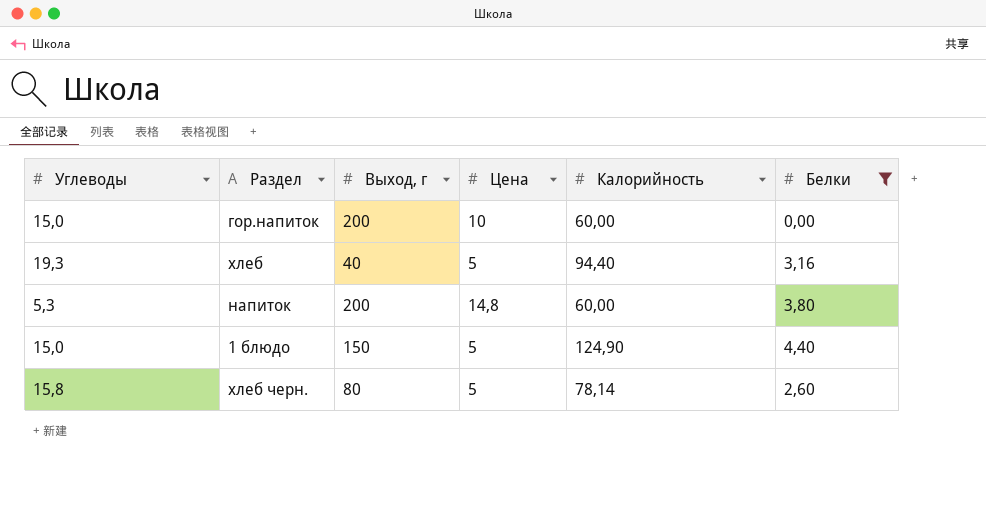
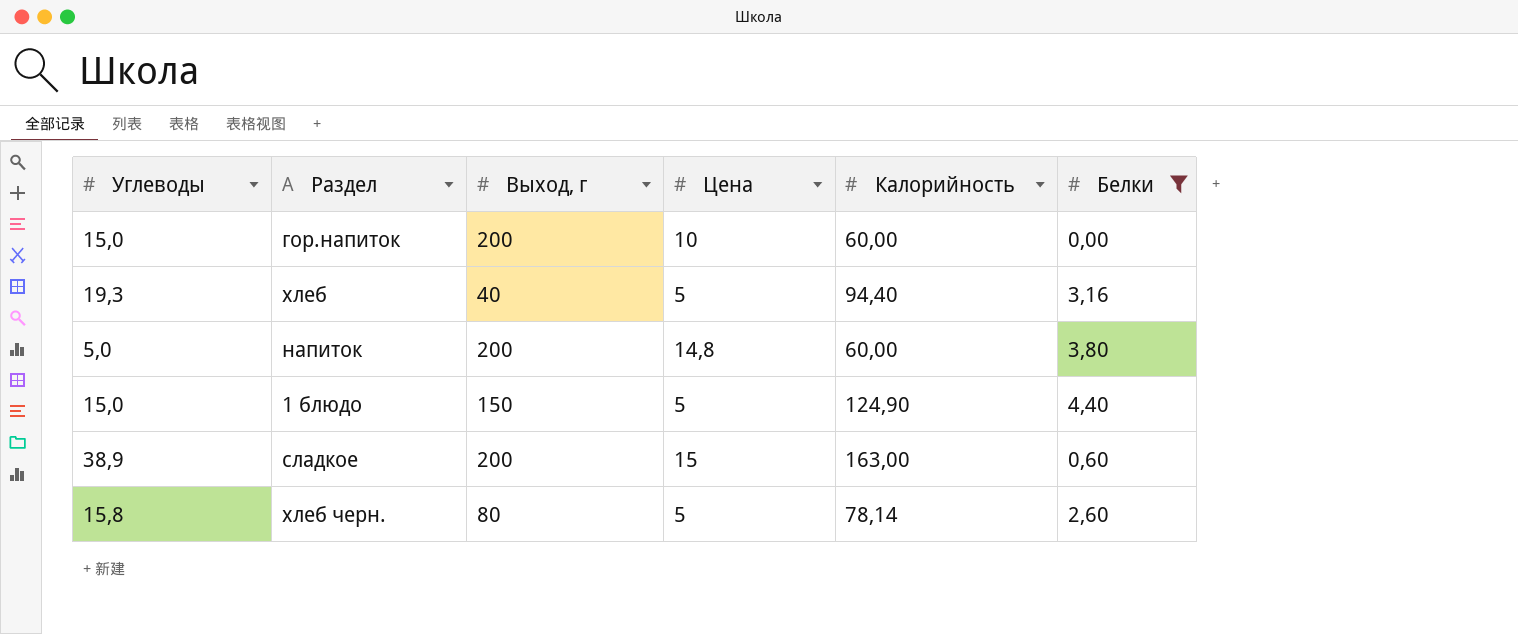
напиток | Углеводы: 5,3 -> 5,0
row сладкое: none -> 38,9 | 200 | 15 | 163,00 | 0,60

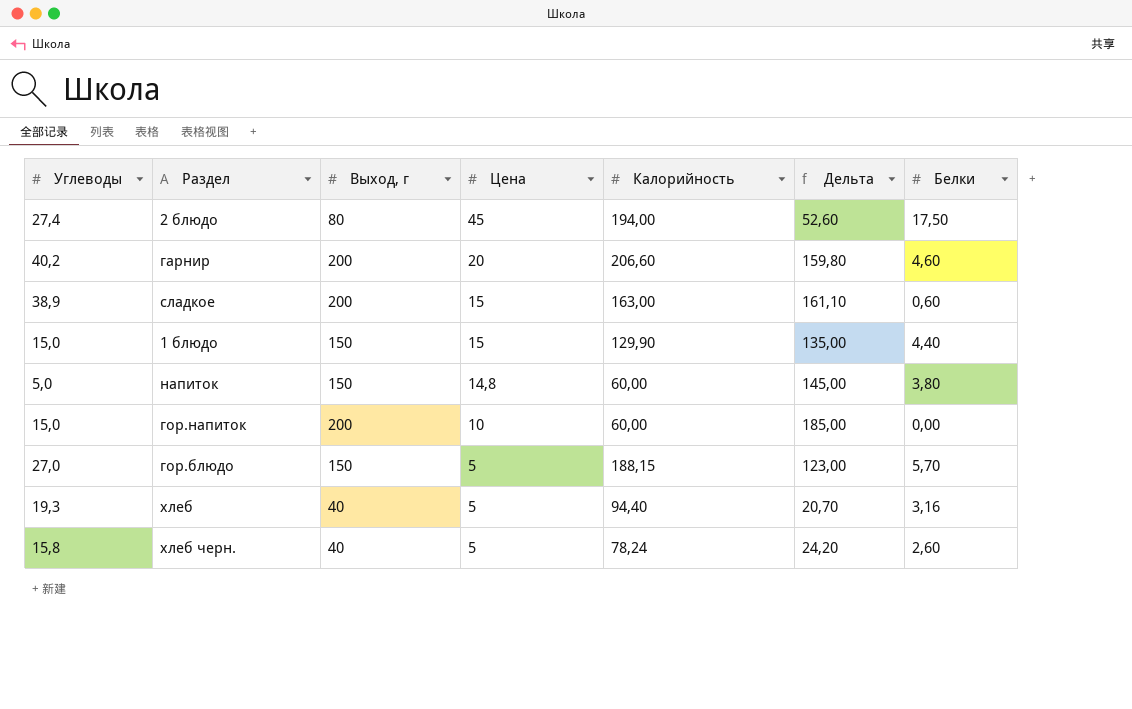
filter: Белки <= 4,40 -> none
row order: none -> Цена descending
column Дельта | formula: none -> [Выход, г] - [Углеводы]
1 блюдо | Цена: 5 -> 15
1 блюдо | Калорийность: 124,90 -> 129,90
напиток | Выход, г: 200 -> 150
хлеб черн. | Выход, г: 80 -> 40
хлеб черн. | Калорийность: 78,14 -> 78,24

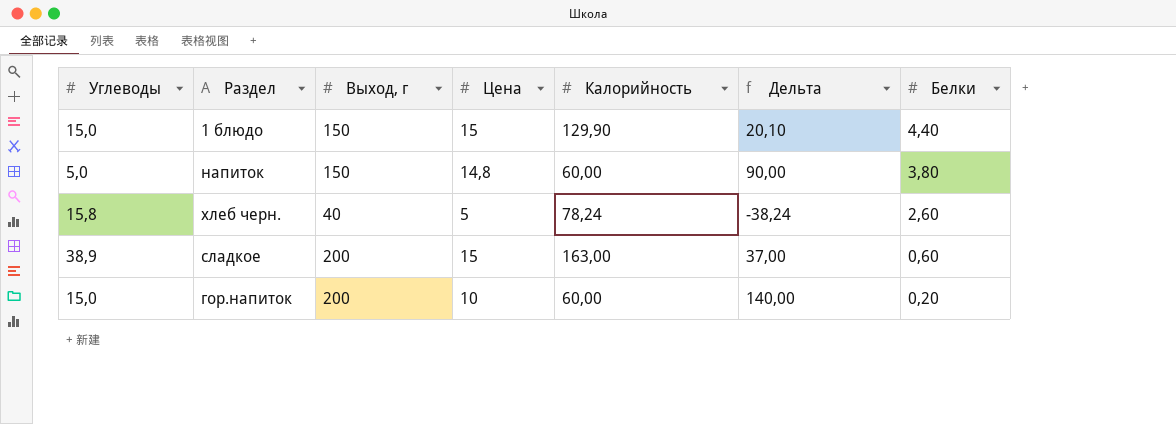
row order: Цена descending -> Белки descending
column Дельта | formula: [Выход, г] - [Углеводы] -> [Выход, г] - [Калорийность]
row 2 блюдо: 27,4 | 80 | 45 | 194,00 | 52,60 | 17,50 -> none
row гарнир: 40,2 | 200 | 20 | 206,60 | 159,80 | 4,60 -> none
row гор.блюдо: 27,0 | 150 | 5 | 188,15 | 123,00 | 5,70 -> none
row хлеб: 19,3 | 40 | 5 | 94,40 | 20,70 | 3,16 -> none
гор.напиток | Белки: 0,00 -> 0,20

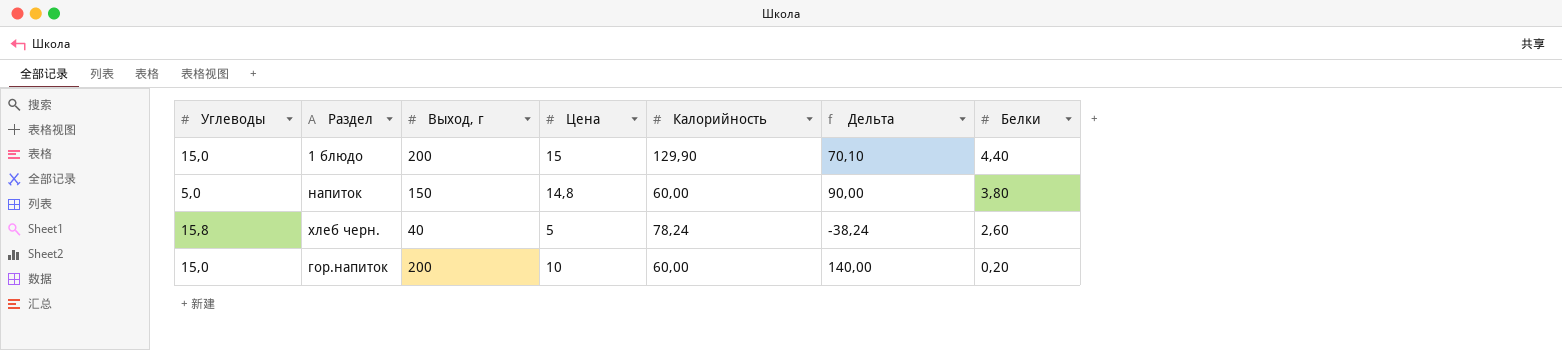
row сладкое: 38,9 | 200 | 15 | 163,00 | 37,00 | 0,60 -> none
1 блюдо | Выход, г: 150 -> 200
1 блюдо | Дельта: 20,10 -> 70,10

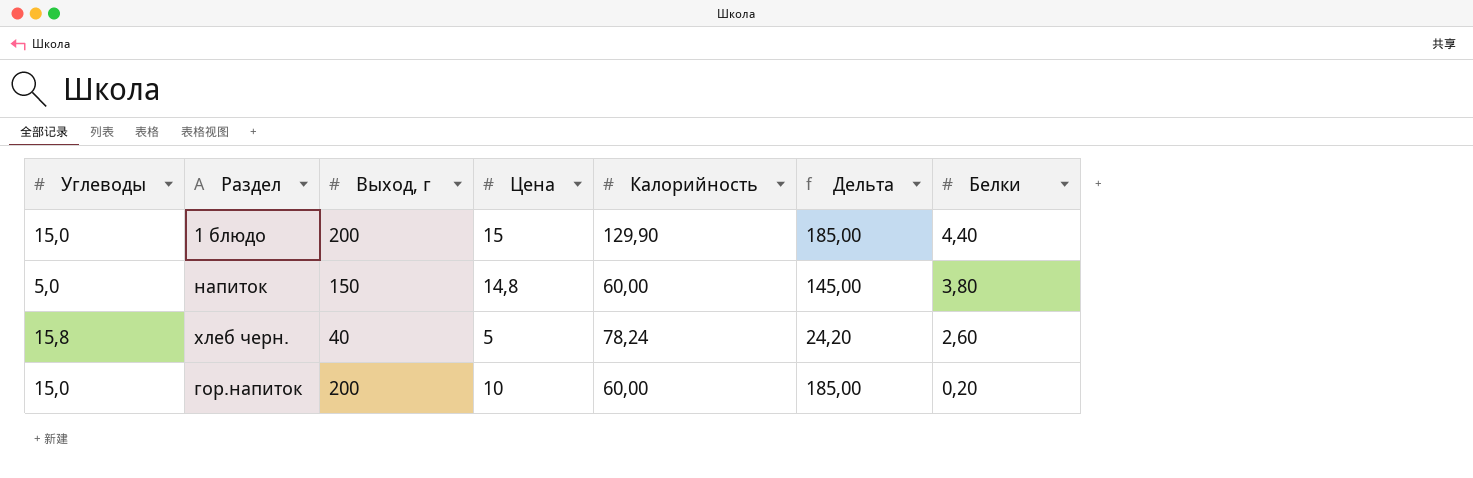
column Дельта | formula: [Выход, г] - [Калорийность] -> [Выход, г] - [Углеводы]

